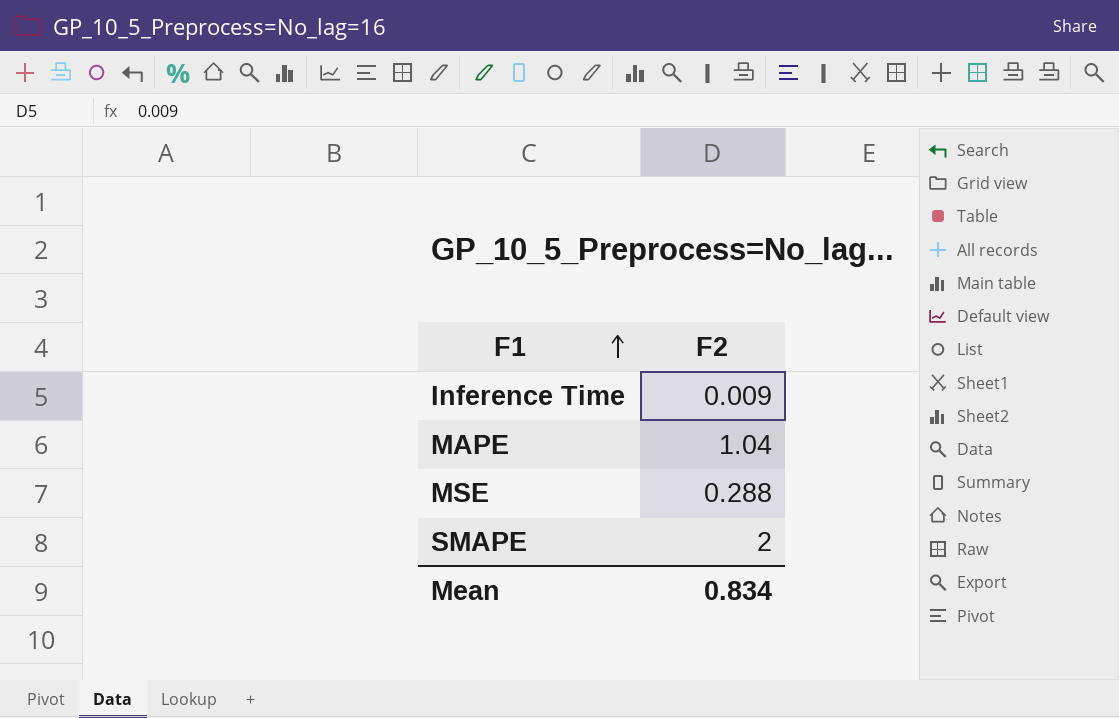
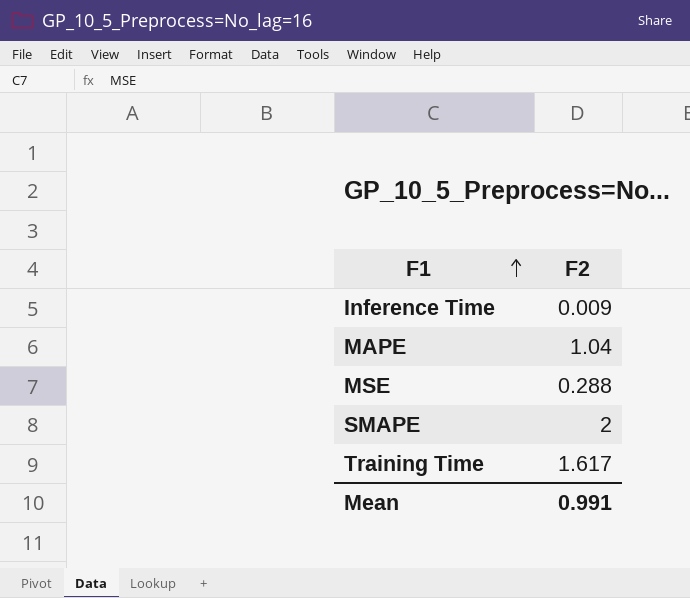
row Training Time: none -> 1.617
Mean | F2: 0.834 -> 0.991

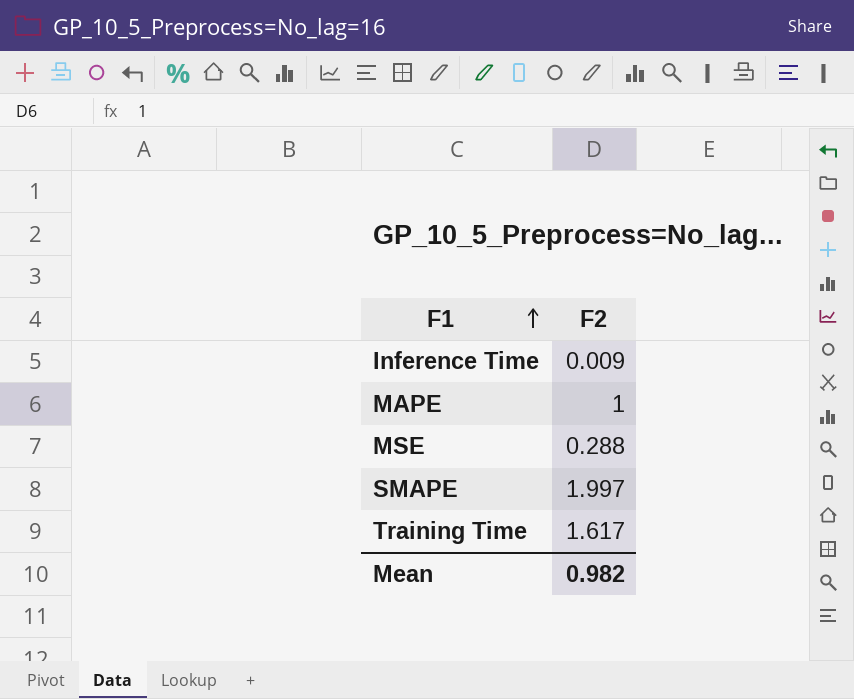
MAPE | F2: 1.04 -> 1
SMAPE | F2: 2 -> 1.997
Mean | F2: 0.991 -> 0.982

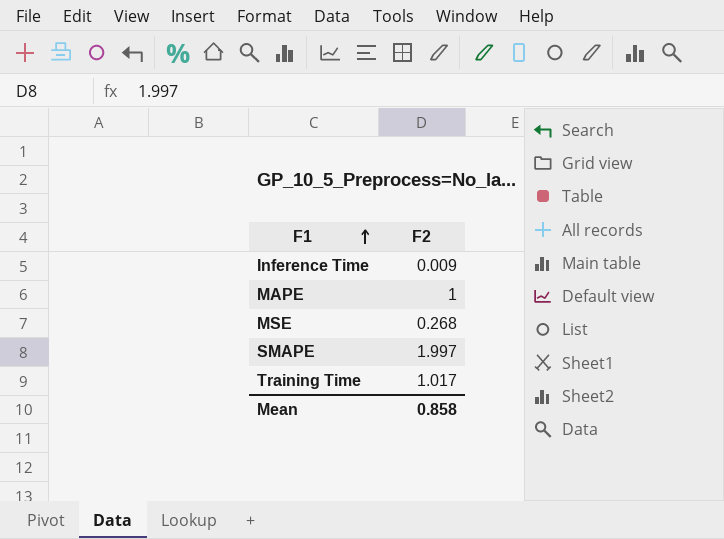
MSE | F2: 0.288 -> 0.268
Training Time | F2: 1.617 -> 1.017
Mean | F2: 0.982 -> 0.858

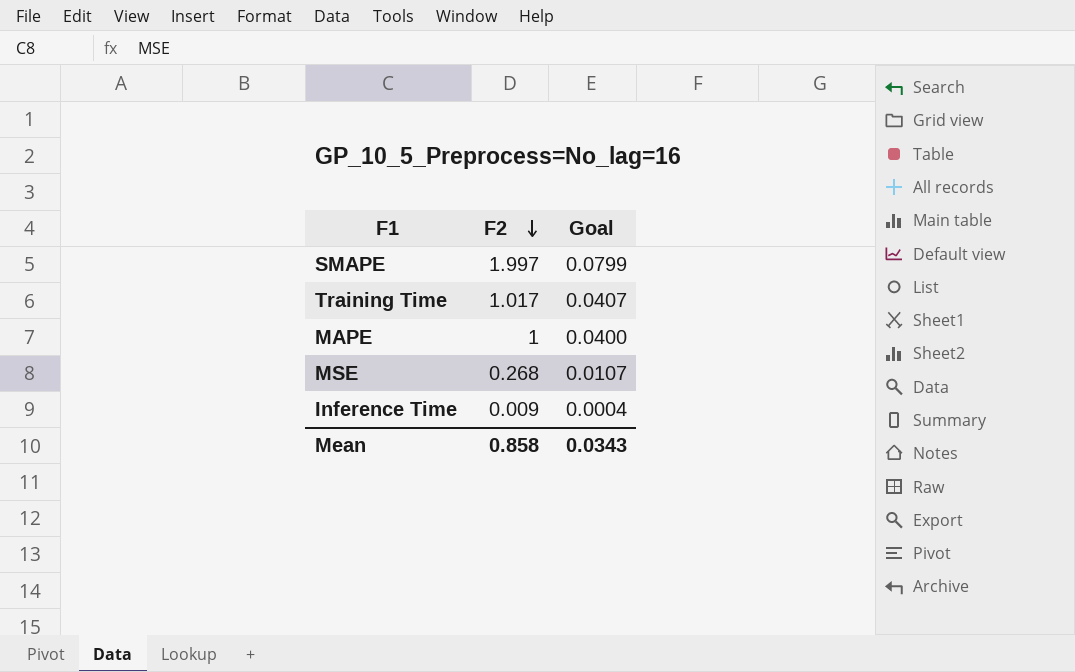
row order: F1 ascending -> F2 descending
column Goal | formula: none -> [F2] * 0.04

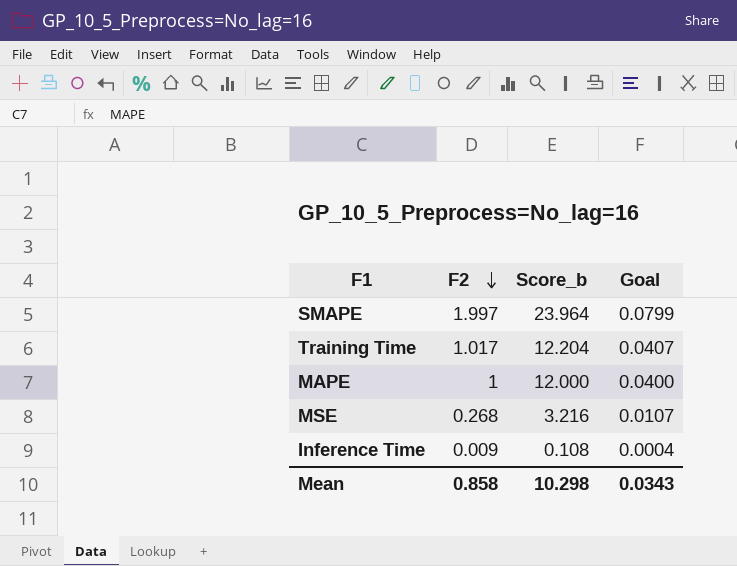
column Score_b | formula: none -> [F2] * 12

